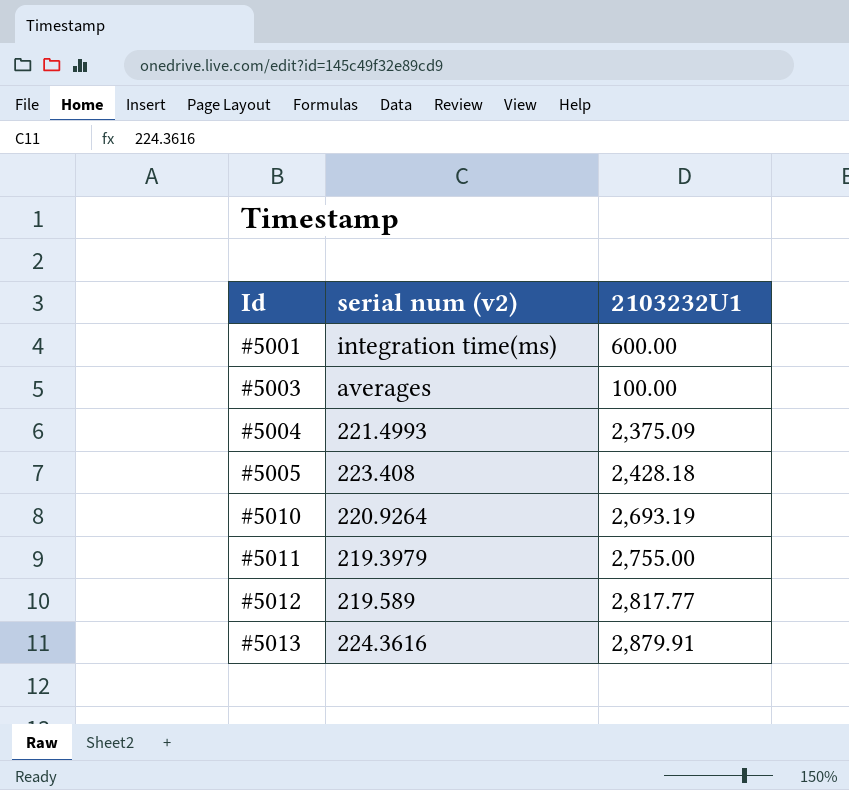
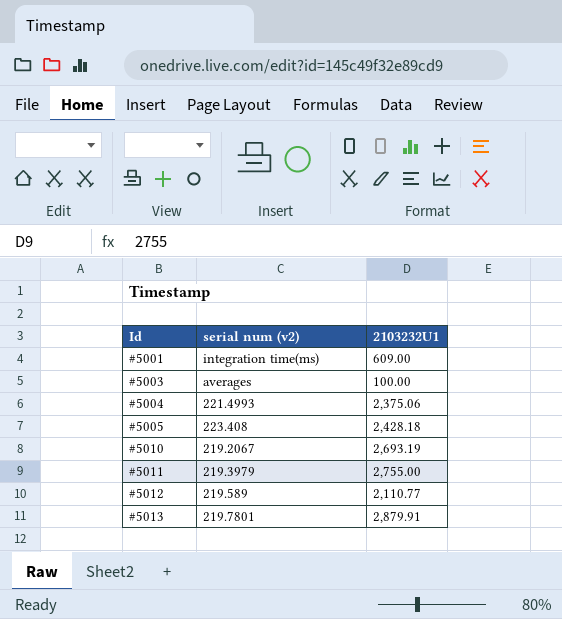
#5001 | 2103232U1: 600.00 -> 609.00
#5004 | 2103232U1: 2,375.09 -> 2,375.06
#5010 | serial num (v2): 220.9264 -> 219.2067
#5012 | 2103232U1: 2,817.77 -> 2,110.77
#5013 | serial num (v2): 224.3616 -> 219.7801

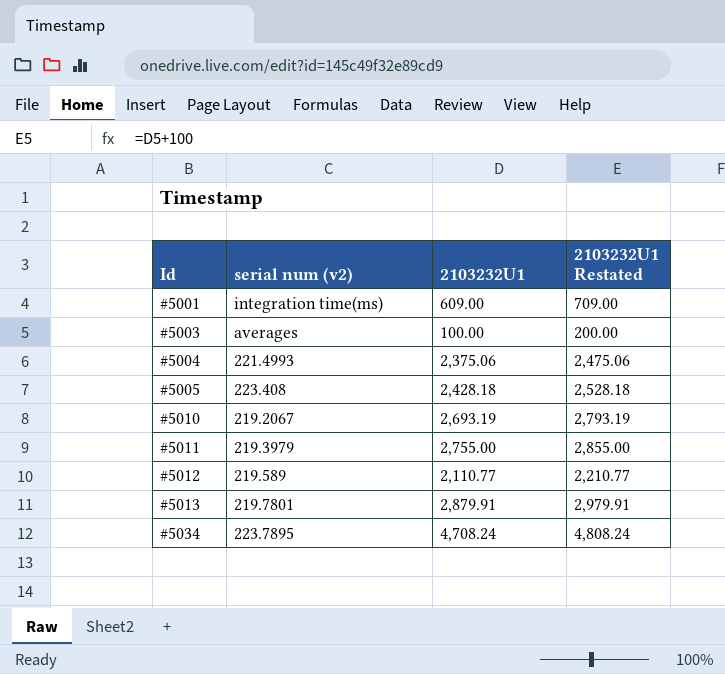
column 2103232U1 Restated | formula: none -> [2103232U1] + 100
row #5034: none -> 223.7895 | 4,708.24 | 4,808.24

